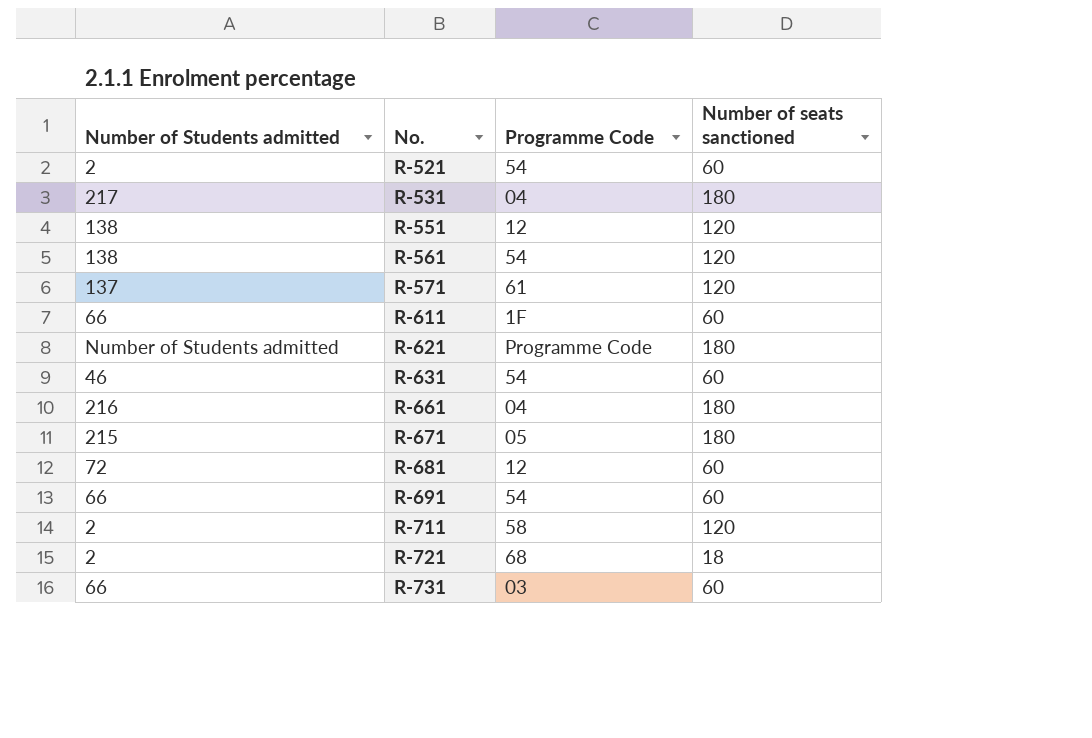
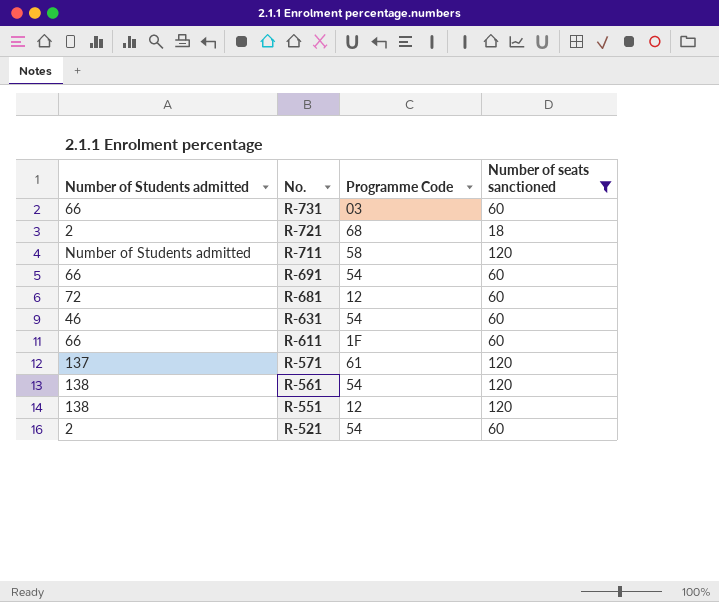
filter: none -> Number of seats sanctioned != 180
row order: No. ascending -> No. descending
R-711 | Number of Students admitted: 2 -> Number of Students admitted

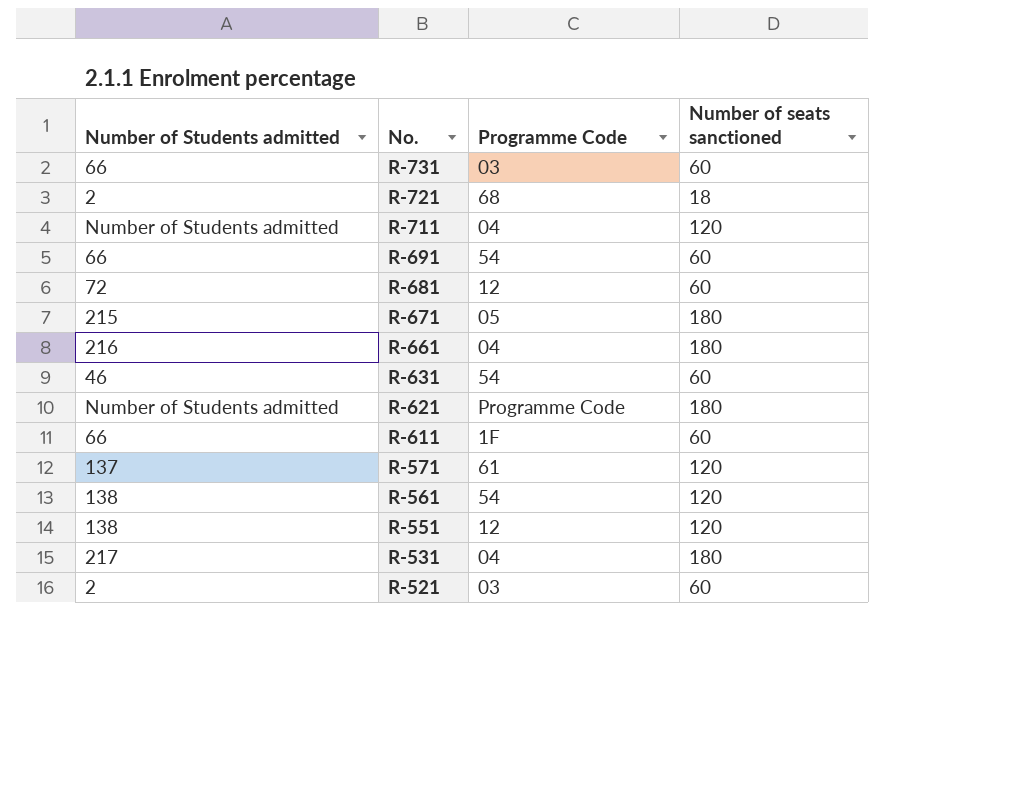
filter: Number of seats sanctioned != 180 -> none
R-711 | Programme Code: 58 -> 04
R-521 | Programme Code: 54 -> 03

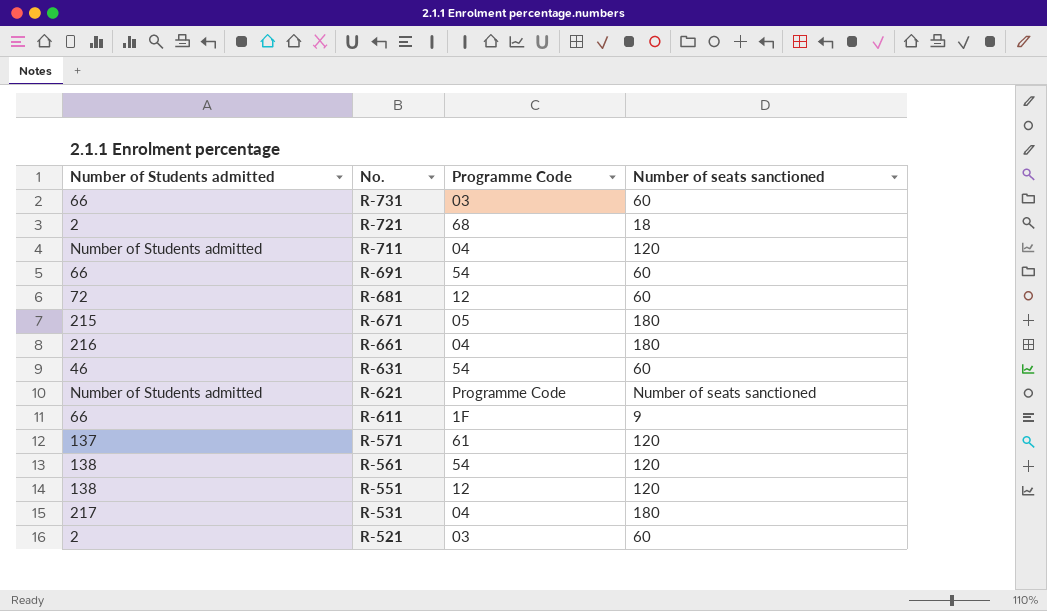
R-621 | Number of seats sanctioned: 180 -> Number of seats sanctioned
R-611 | Number of seats sanctioned: 60 -> 9

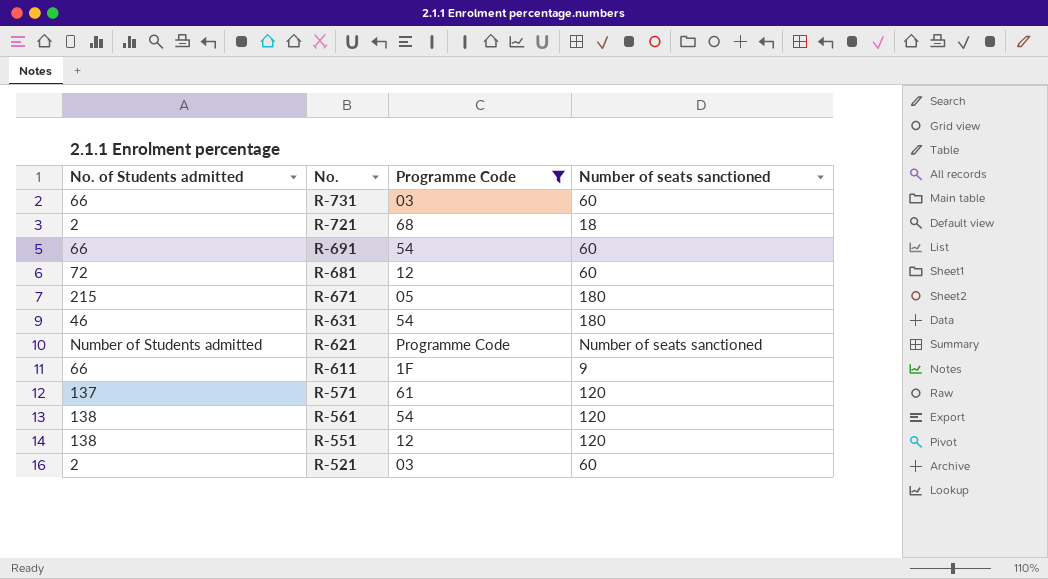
filter: none -> Programme Code != 04
column name: Number of Students admitted -> No. of Students admitted
R-631 | Number of seats sanctioned: 60 -> 180

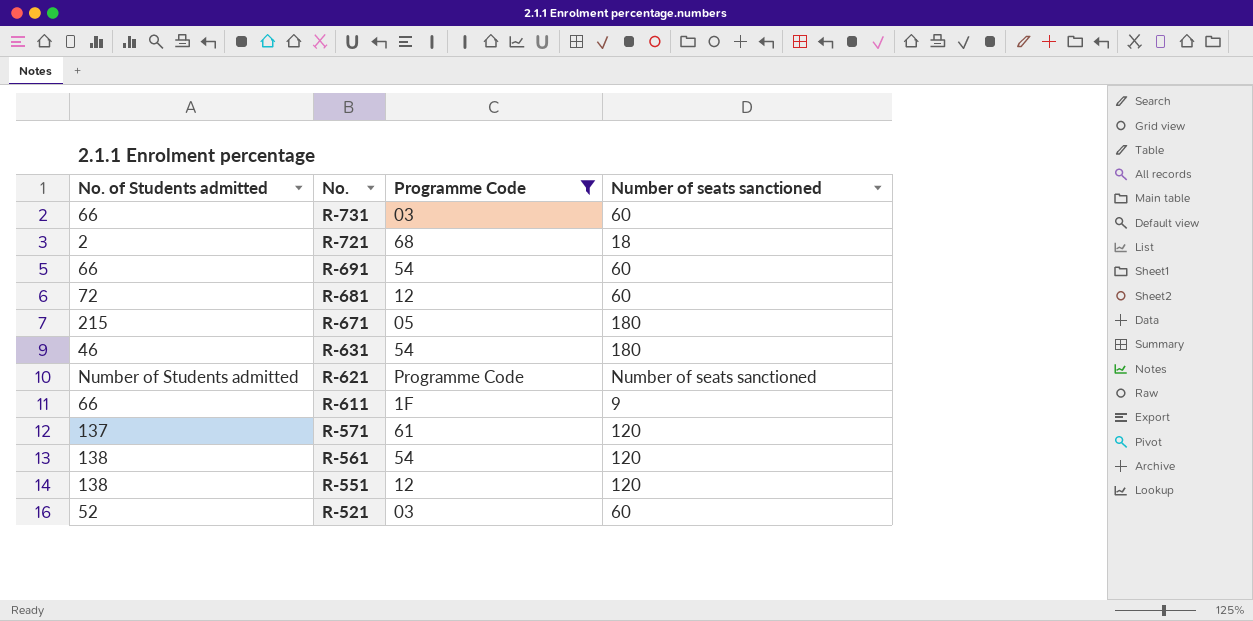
R-521 | No. of Students admitted: 2 -> 52

